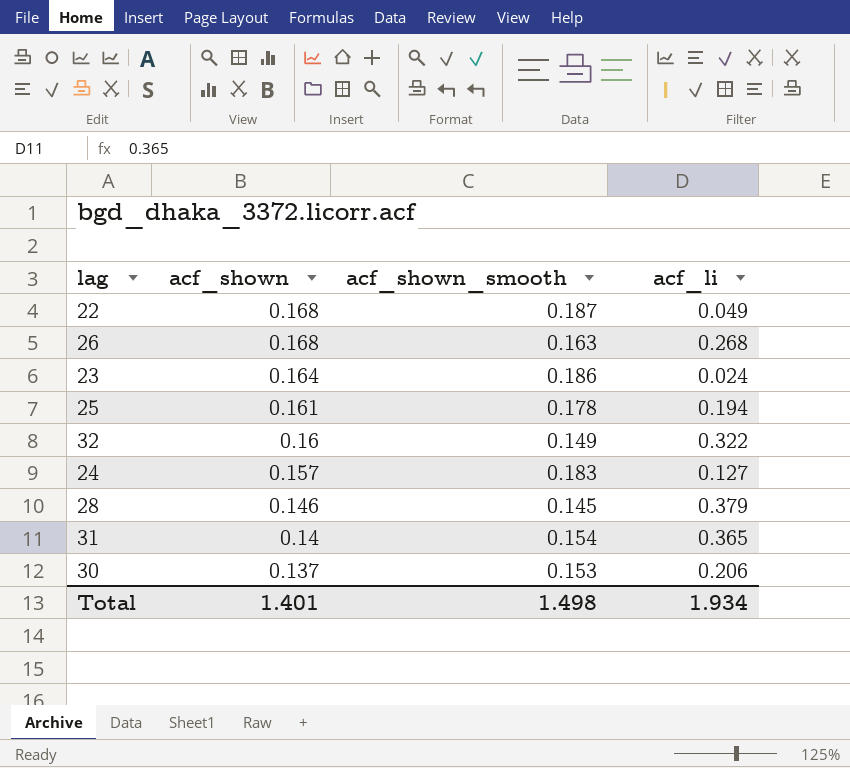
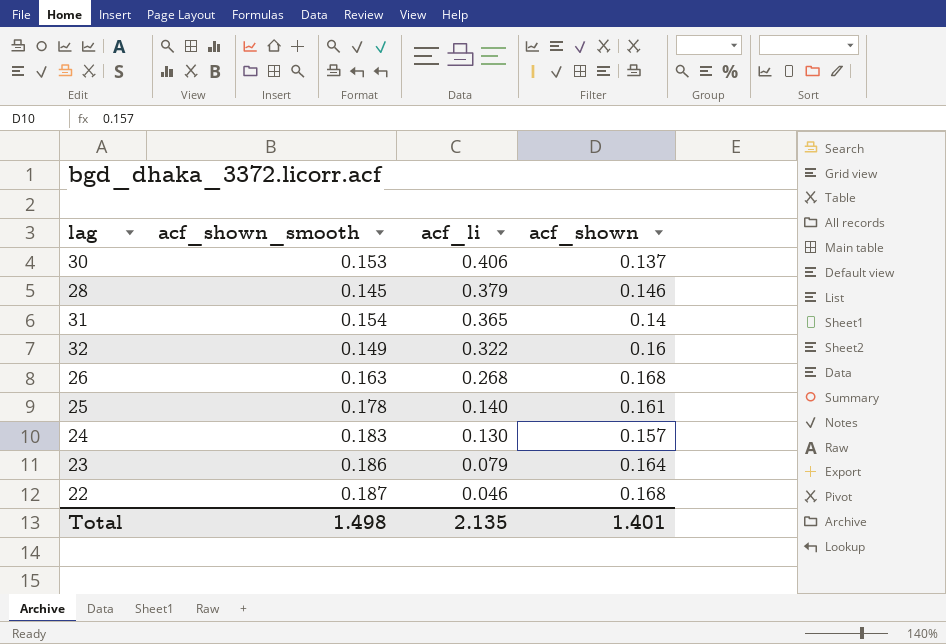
row order: acf_shown descending -> acf_li descending
column acf_shown | position: 2 -> 4
30 | acf_li: 0.206 -> 0.406
25 | acf_li: 0.194 -> 0.140
24 | acf_li: 0.127 -> 0.130
23 | acf_li: 0.024 -> 0.079
22 | acf_li: 0.049 -> 0.046
Total | acf_li: 1.934 -> 2.135

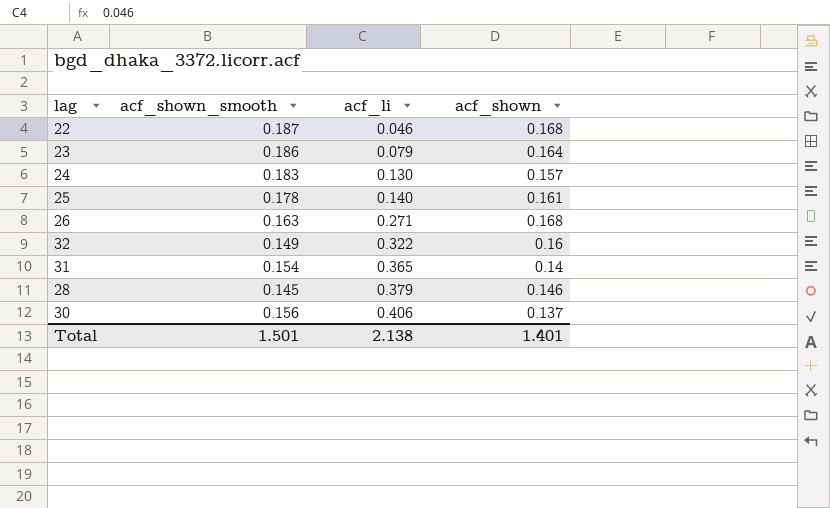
row order: acf_li descending -> acf_li ascending
26 | acf_li: 0.268 -> 0.271
30 | acf_shown_smooth: 0.153 -> 0.156
Total | acf_shown_smooth: 1.498 -> 1.501
Total | acf_li: 2.135 -> 2.138

